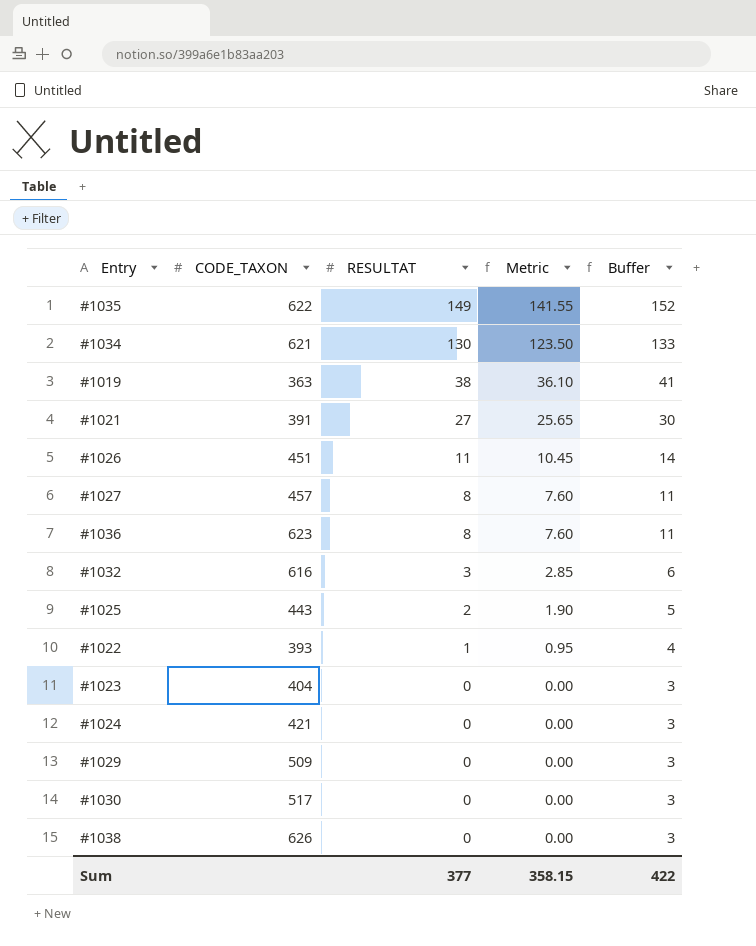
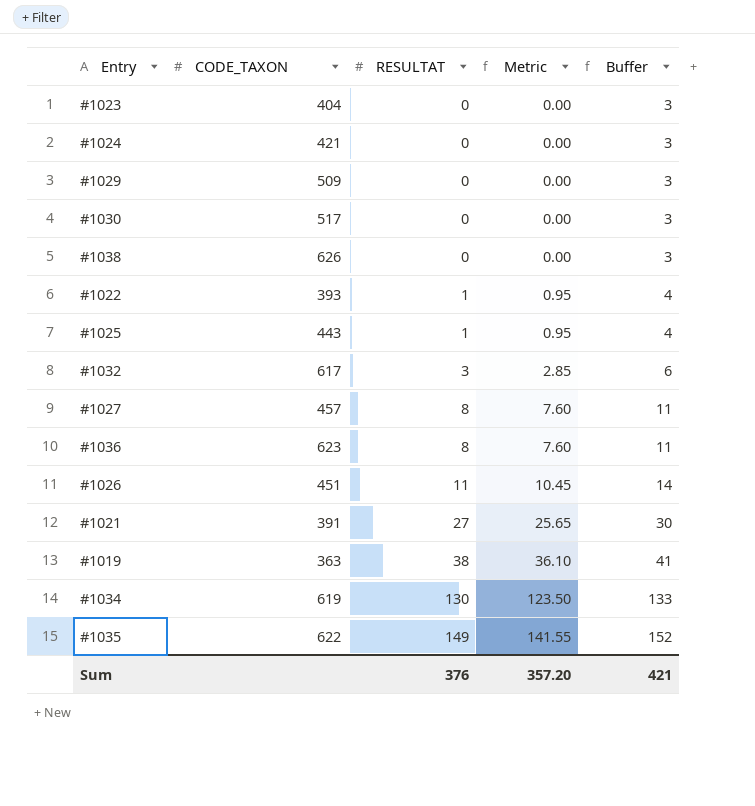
row order: RESULTAT descending -> RESULTAT ascending
#1025 | RESULTAT: 2 -> 1
#1025 | Metric: 1.90 -> 0.95
#1025 | Buffer: 5 -> 4
#1032 | CODE_TAXON: 616 -> 617
#1034 | CODE_TAXON: 621 -> 619
Sum | RESULTAT: 377 -> 376
Sum | Metric: 358.15 -> 357.20
Sum | Buffer: 422 -> 421

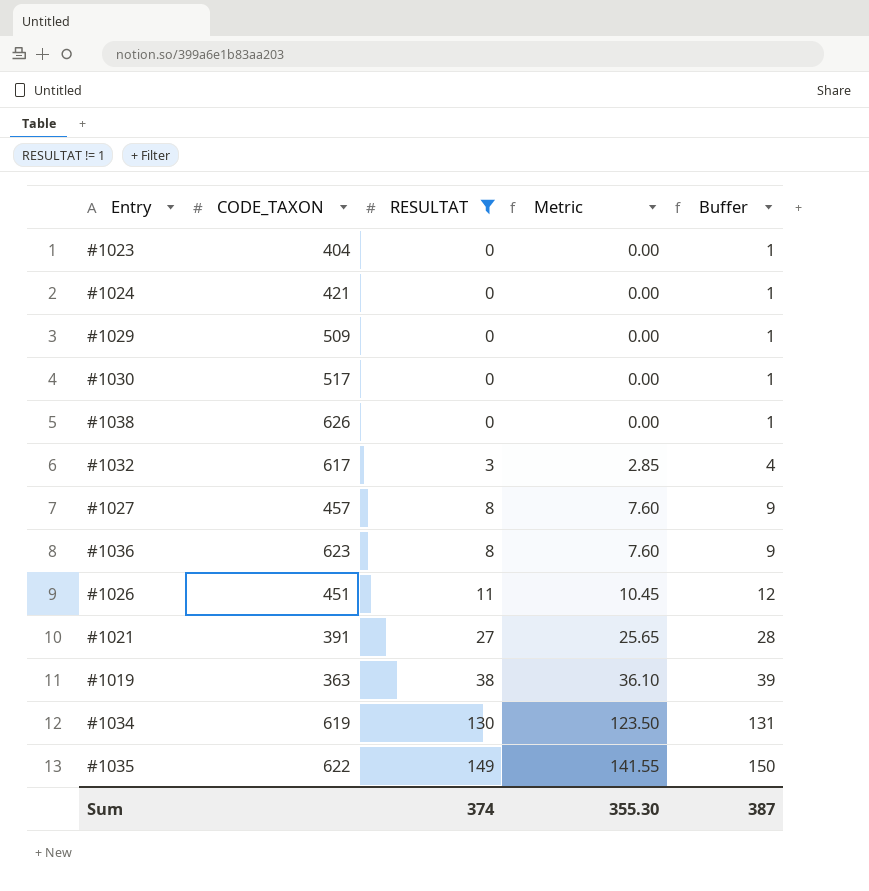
filter: none -> RESULTAT != 1
column Buffer | formula: [RESULTAT] + 3 -> [RESULTAT] + 1
Sum | RESULTAT: 376 -> 374
Sum | Metric: 357.20 -> 355.30
Sum | Buffer: 421 -> 387

